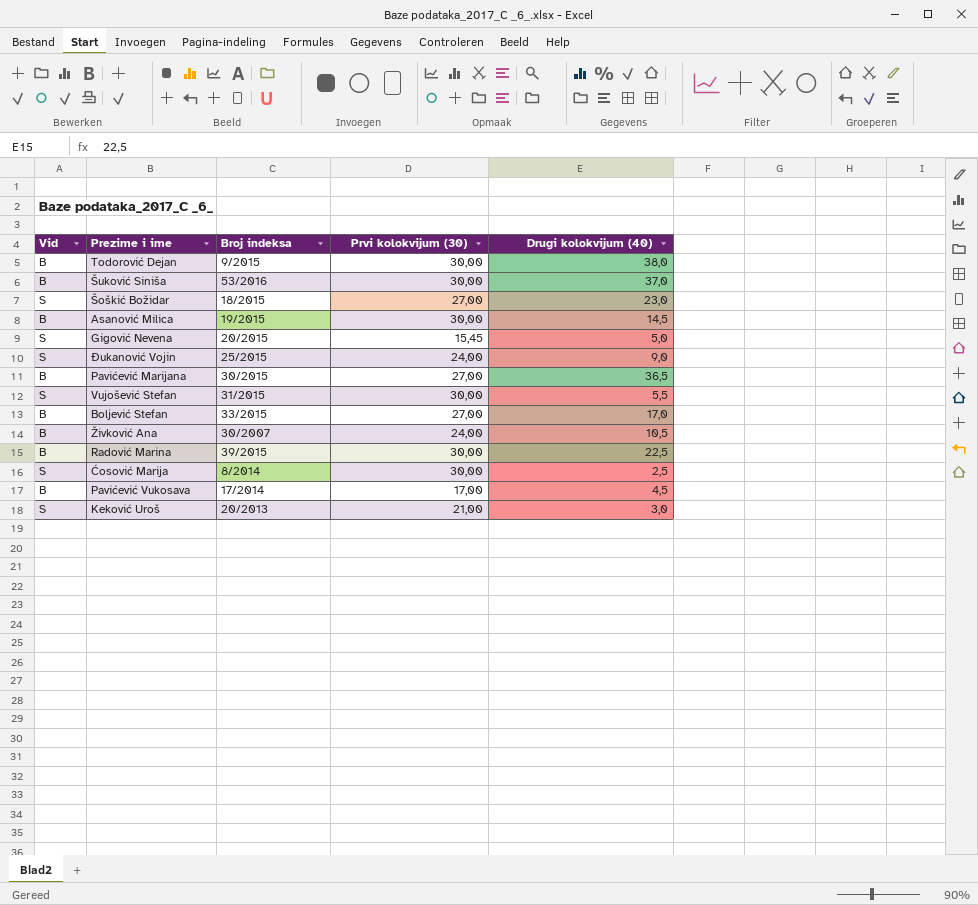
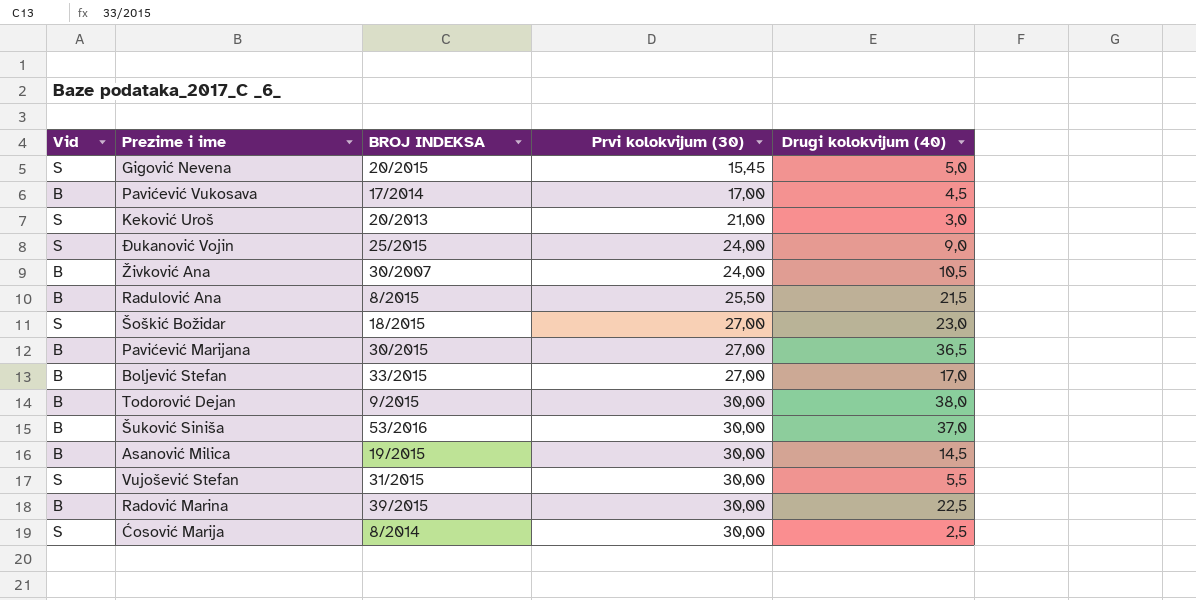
row order: none -> Prvi kolokvijum (30) ascending
column name: Broj indeksa -> BROJ INDEKSA
row Radulović Ana: none -> B | 8/2015 | 25,50 | 21,5

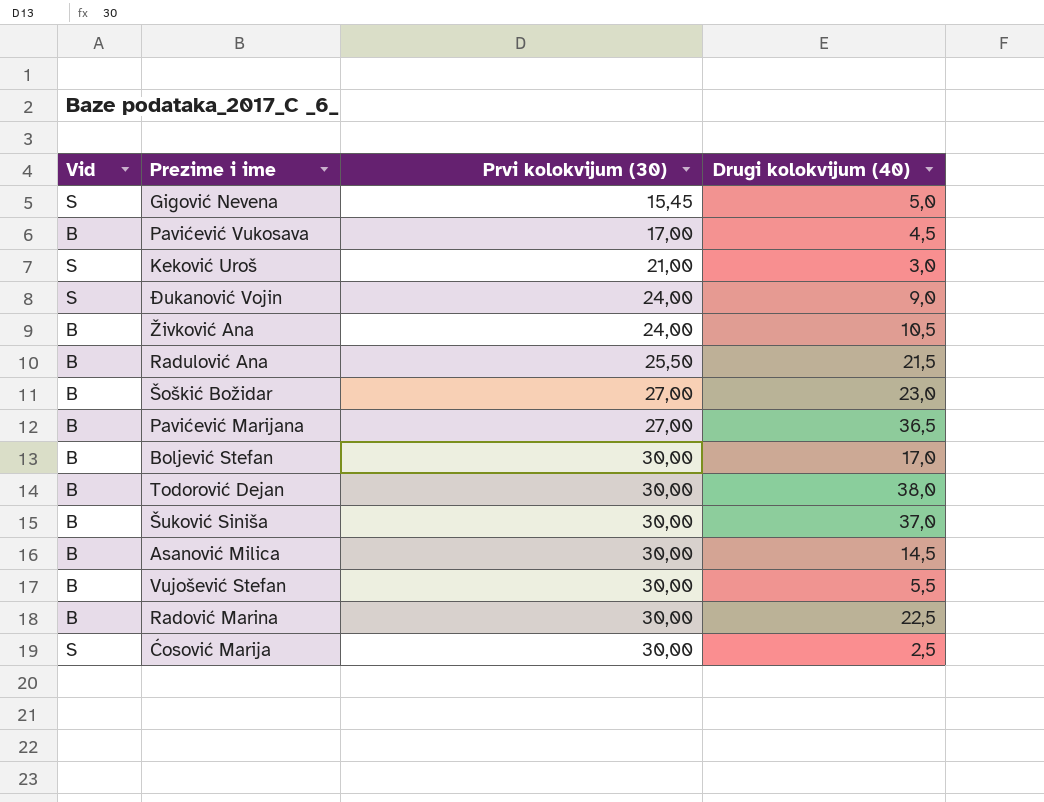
column BROJ INDEKSA | position: 3 -> none
Šoškić Božidar | Vid: S -> B
Boljević Stefan | Prvi kolokvijum (30): 27,00 -> 30,00
Vujošević Stefan | Vid: S -> B

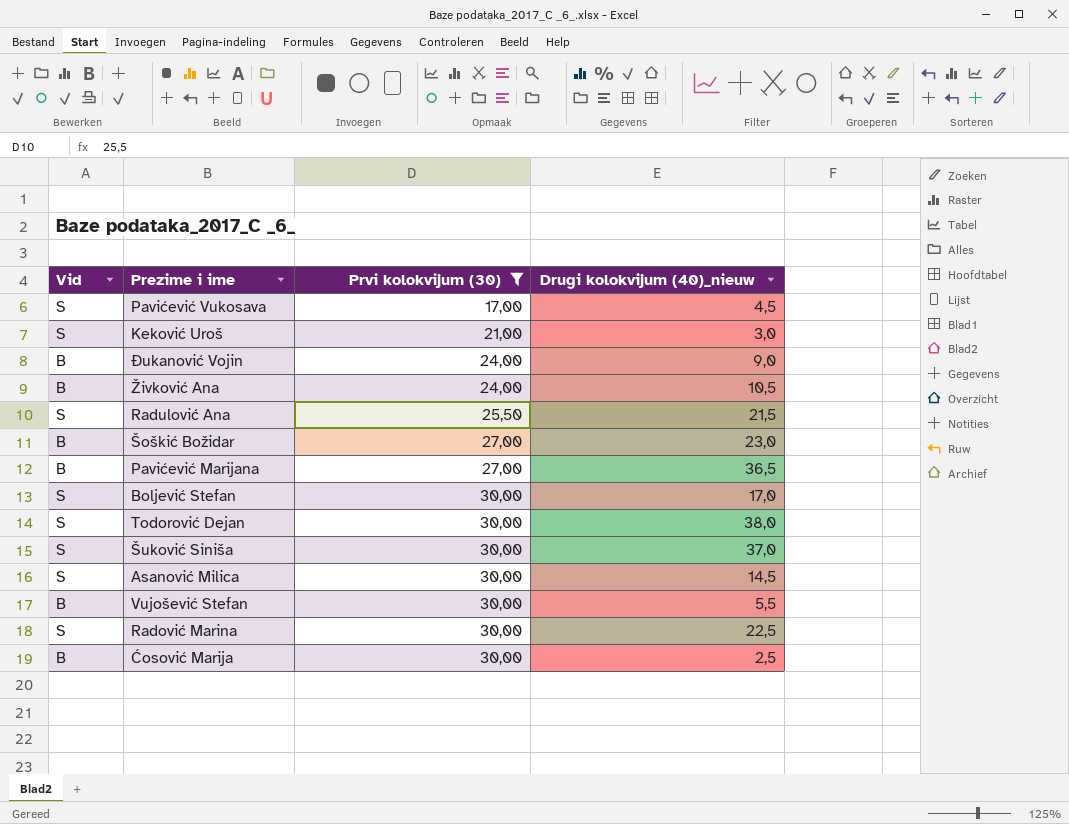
filter: none -> Prvi kolokvijum (30) != 15,45
column name: Drugi kolokvijum (40) -> Drugi kolokvijum (40)_nieuw
Pavićević Vukosava | Vid: B -> S
Đukanović Vojin | Vid: S -> B
Radulović Ana | Vid: B -> S
Boljević Stefan | Vid: B -> S
Todorović Dejan | Vid: B -> S
Šuković Siniša | Vid: B -> S
Asanović Milica | Vid: B -> S
Radović Marina | Vid: B -> S
Ćosović Marija | Vid: S -> B

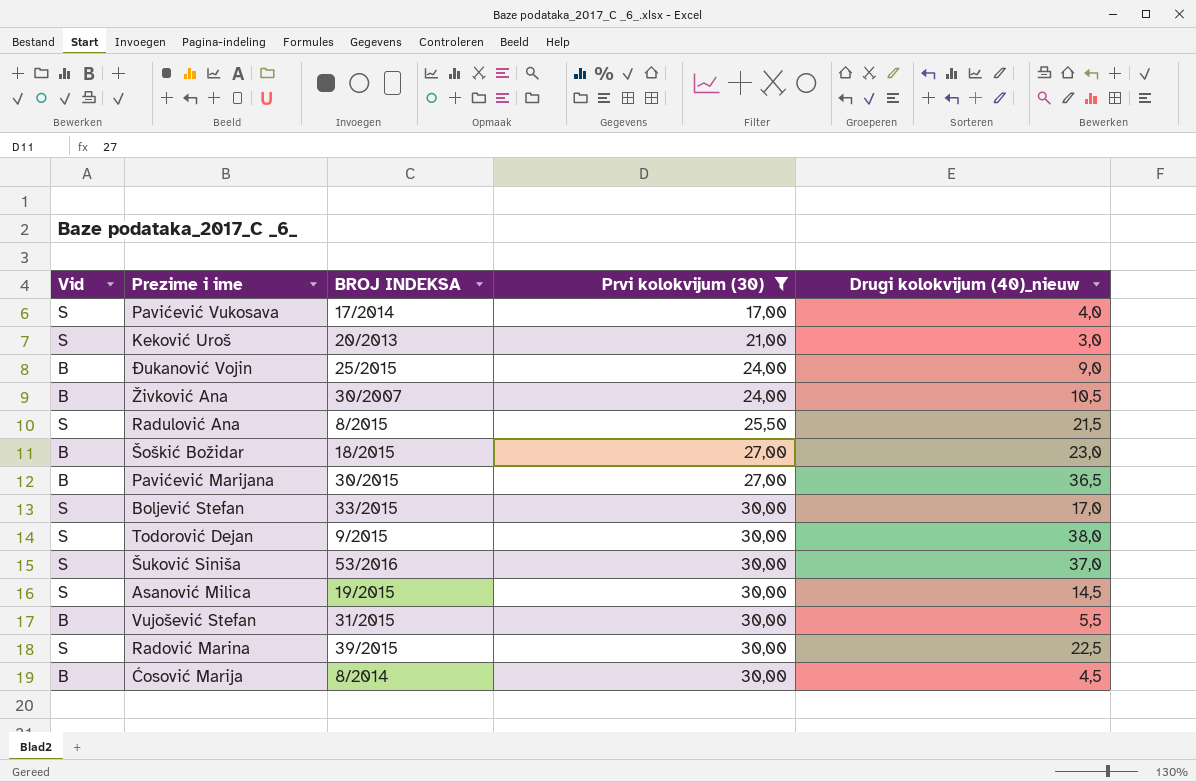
column BROJ INDEKSA | position: none -> 3
Pavićević Vukosava | Drugi kolokvijum (40)_nieuw: 4,5 -> 4,0
Ćosović Marija | Drugi kolokvijum (40)_nieuw: 2,5 -> 4,5

